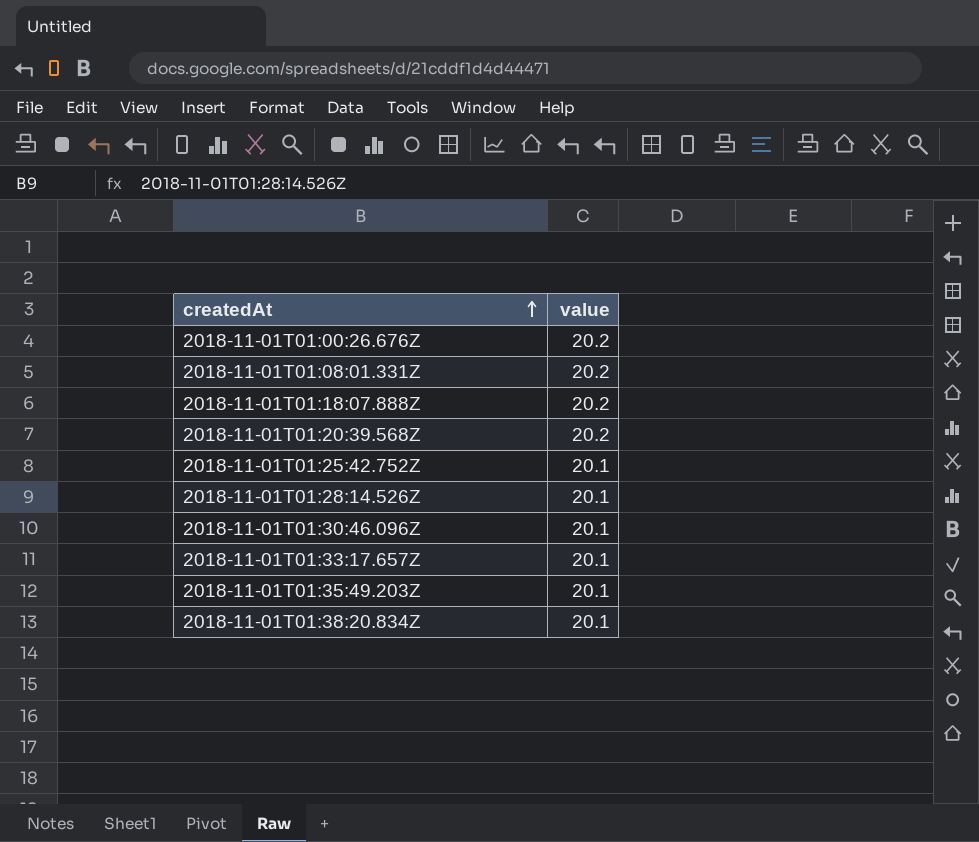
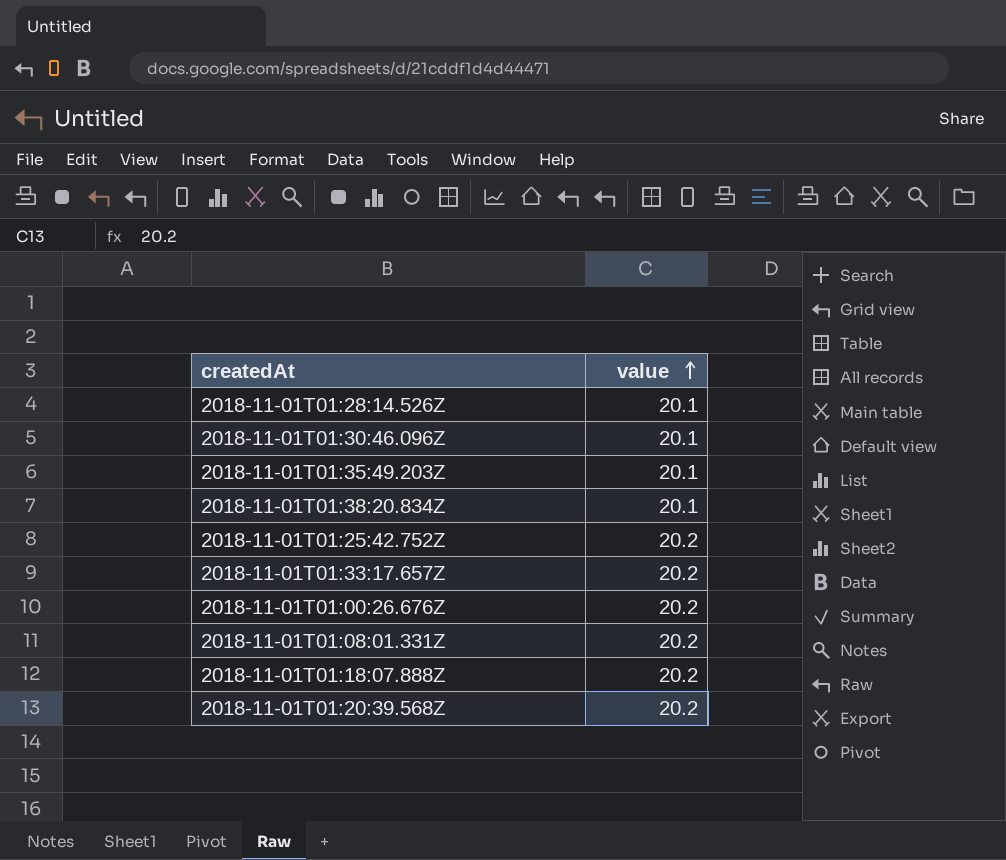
row order: createdAt ascending -> value ascending
2018-11-01T01:25:42.752Z | value: 20.1 -> 20.2
2018-11-01T01:33:17.657Z | value: 20.1 -> 20.2

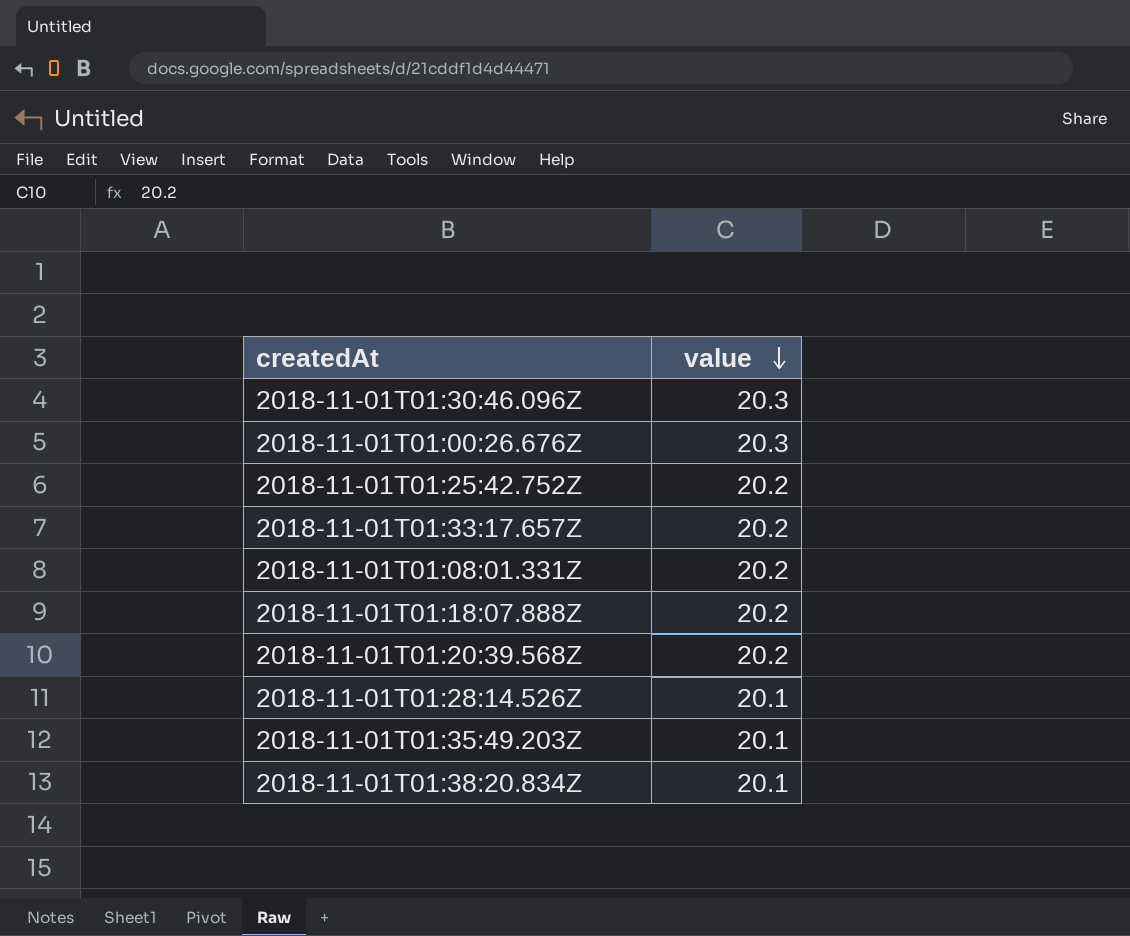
row order: value ascending -> value descending
2018-11-01T01:30:46.096Z | value: 20.1 -> 20.3
2018-11-01T01:00:26.676Z | value: 20.2 -> 20.3

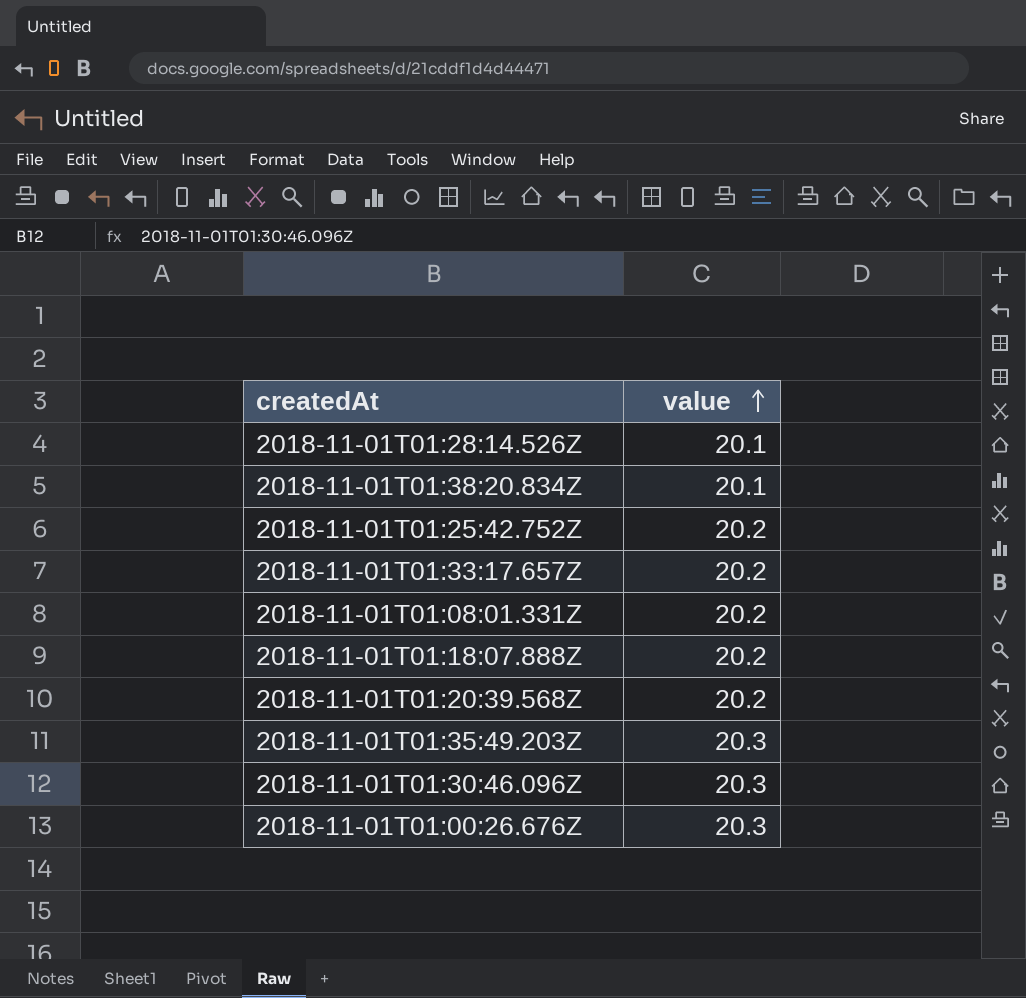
row order: value descending -> value ascending
2018-11-01T01:35:49.203Z | value: 20.1 -> 20.3

